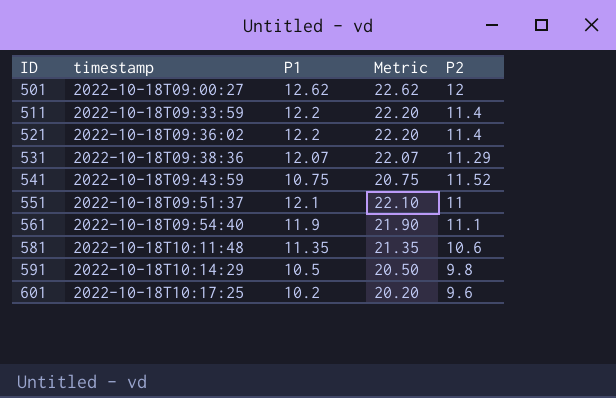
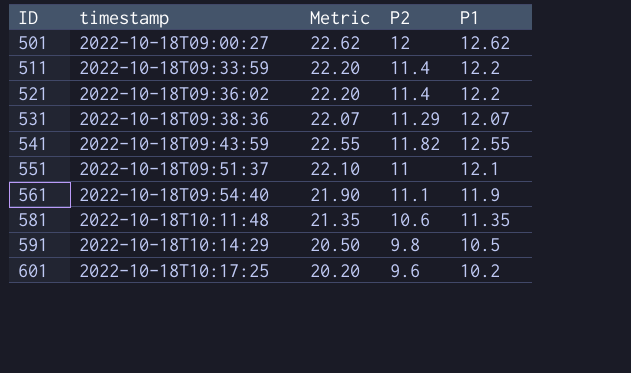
column P1 | position: 3 -> 5
541 | Metric: 20.75 -> 22.55
541 | P2: 11.52 -> 11.82
541 | P1: 10.75 -> 12.55

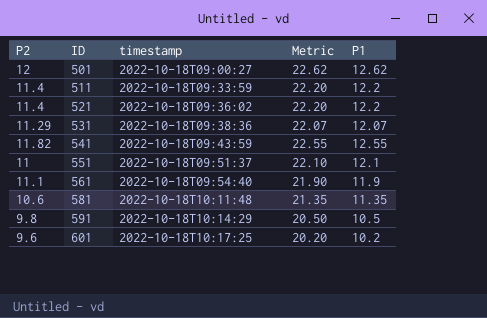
column P2 | position: 4 -> 1

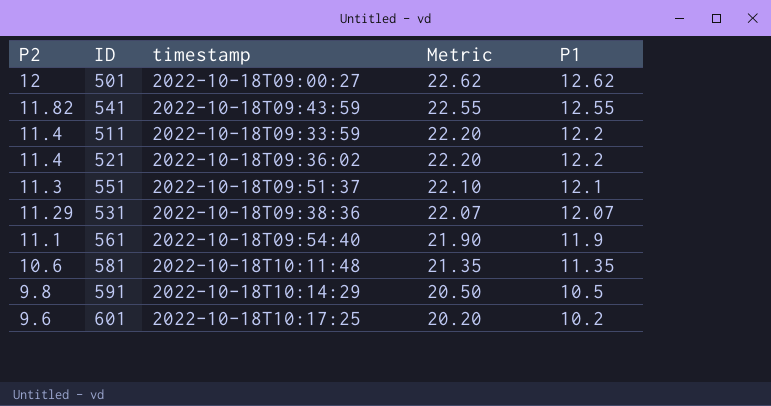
row order: ID ascending -> P2 descending
551 | P2: 11 -> 11.3

